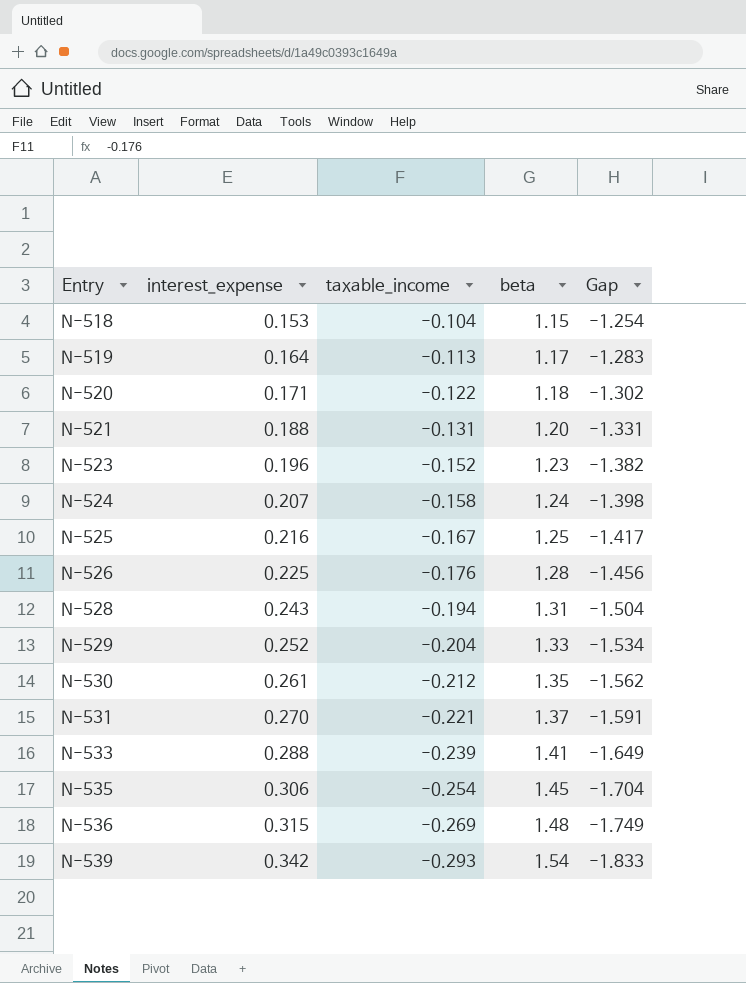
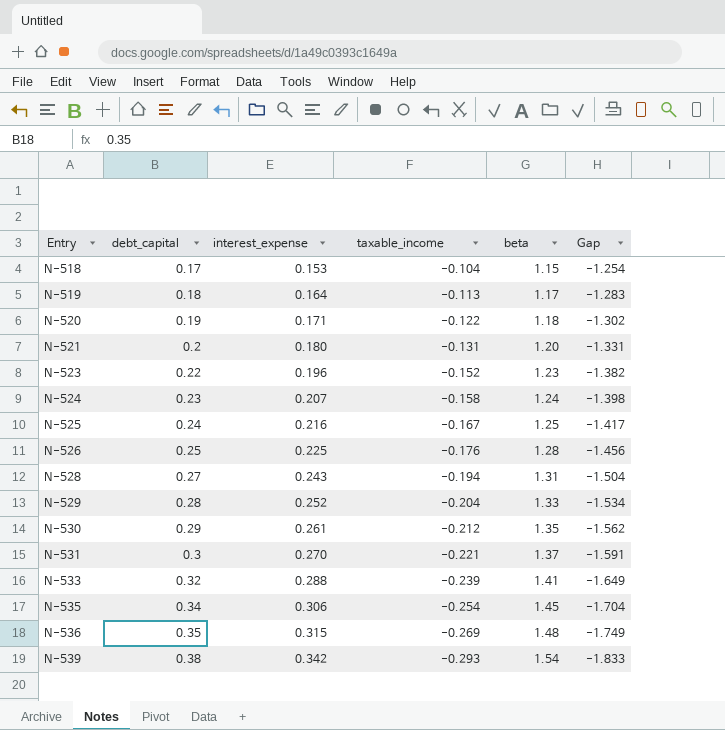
column debt_capital | position: none -> 2
N-521 | interest_expense: 0.188 -> 0.180

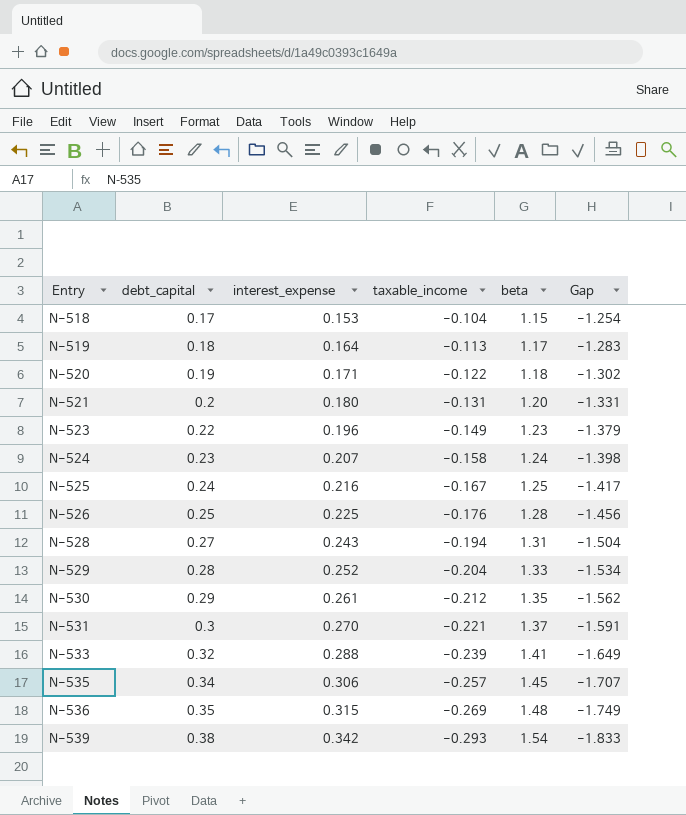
N-523 | taxable_income: -0.152 -> -0.149
N-523 | Gap: -1.382 -> -1.379
N-535 | taxable_income: -0.254 -> -0.257
N-535 | Gap: -1.704 -> -1.707

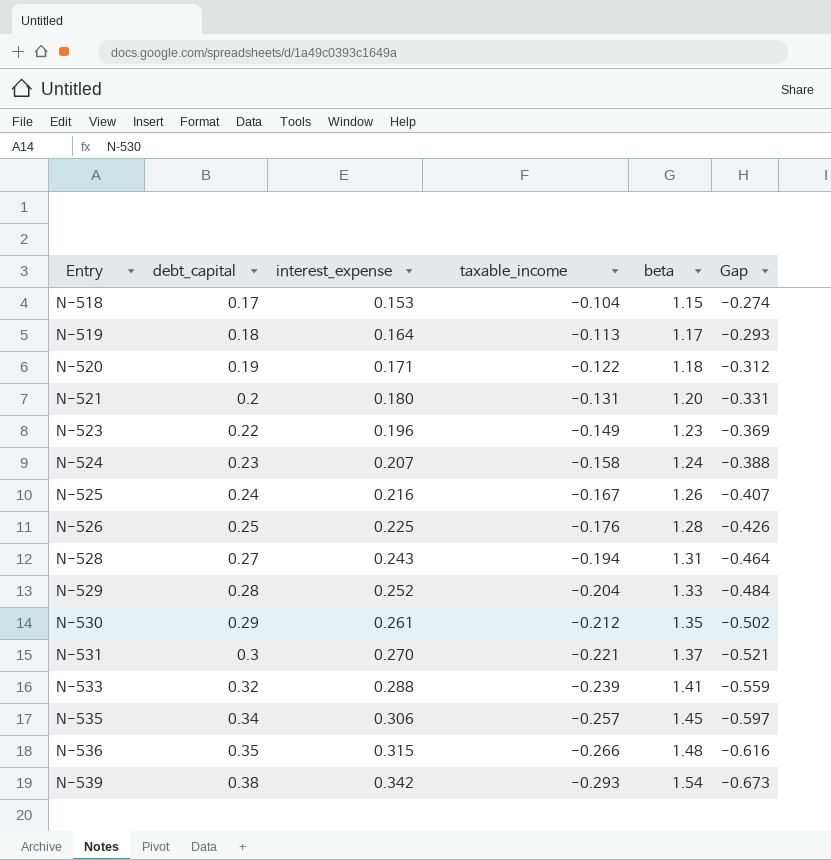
column Gap | formula: [taxable_income] - [beta] -> [taxable_income] - [debt_capital]
N-525 | beta: 1.25 -> 1.26
N-536 | taxable_income: -0.269 -> -0.266

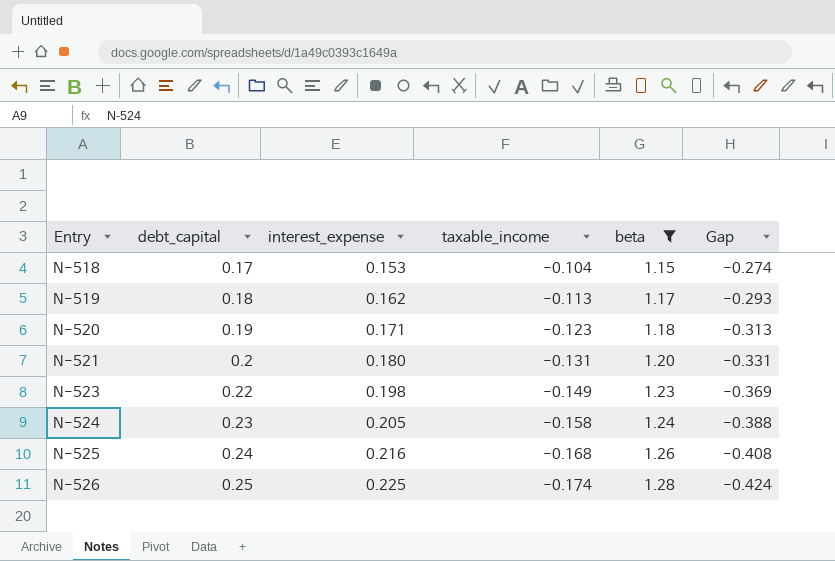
filter: none -> beta <= 1.28
N-519 | interest_expense: 0.164 -> 0.162
N-520 | taxable_income: -0.122 -> -0.123
N-520 | Gap: -0.312 -> -0.313
N-523 | interest_expense: 0.196 -> 0.198
N-524 | interest_expense: 0.207 -> 0.205
N-525 | taxable_income: -0.167 -> -0.168
N-525 | Gap: -0.407 -> -0.408
N-526 | taxable_income: -0.176 -> -0.174
N-526 | Gap: -0.426 -> -0.424

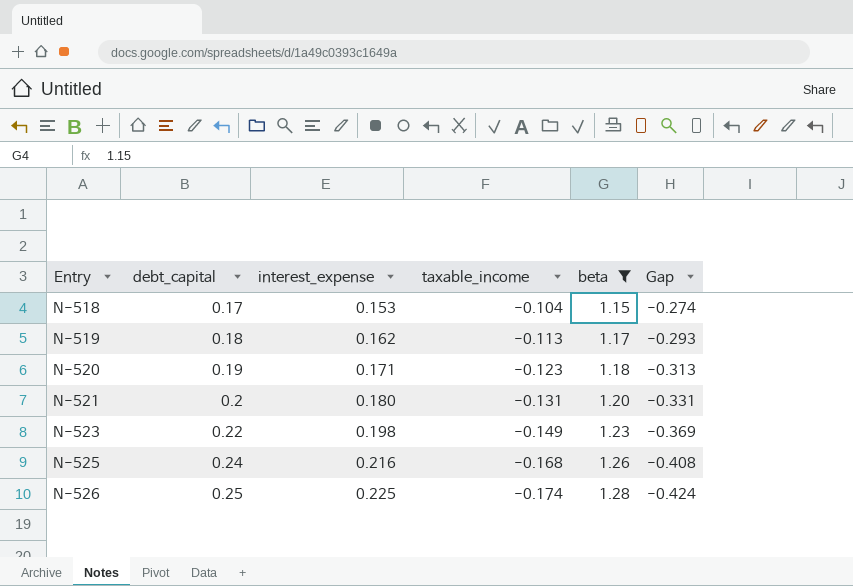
row N-524: 0.23 | 0.205 | -0.158 | 1.24 | -0.388 -> none

